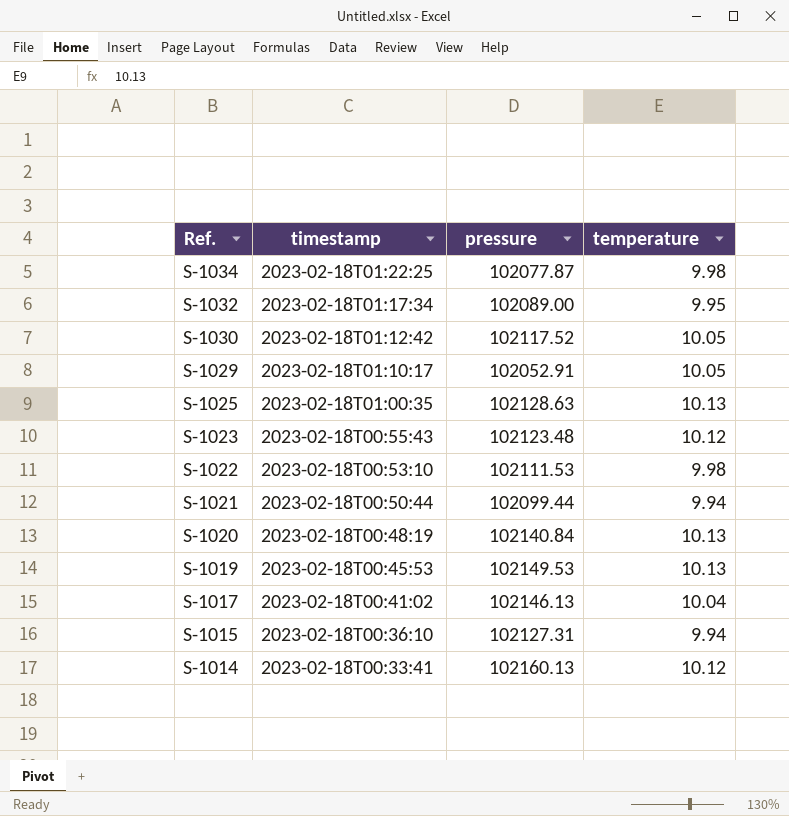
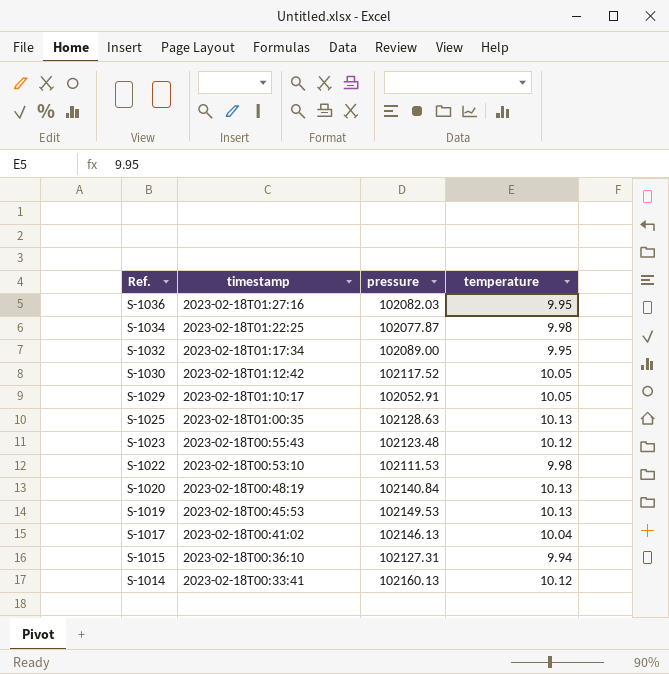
row S-1021: 2023-02-18T00:50:44 | 102099.44 | 9.94 -> none
row S-1036: none -> 2023-02-18T01:27:16 | 102082.03 | 9.95

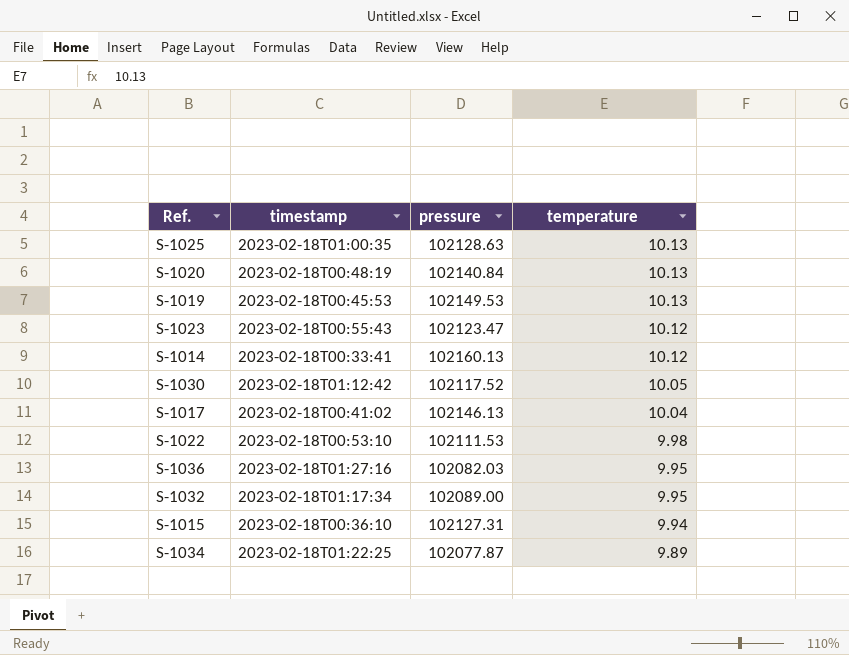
row order: Ref. descending -> temperature descending
row S-1029: 2023-02-18T01:10:17 | 102052.91 | 10.05 -> none
S-1023 | pressure: 102123.48 -> 102123.47
S-1034 | temperature: 9.98 -> 9.89

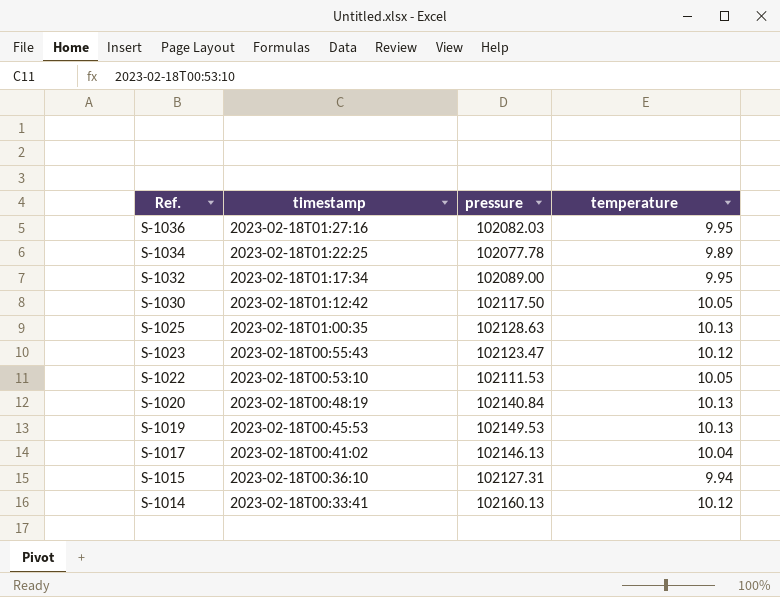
row order: temperature descending -> Ref. descending
S-1034 | pressure: 102077.87 -> 102077.78
S-1030 | pressure: 102117.52 -> 102117.50
S-1022 | temperature: 9.98 -> 10.05

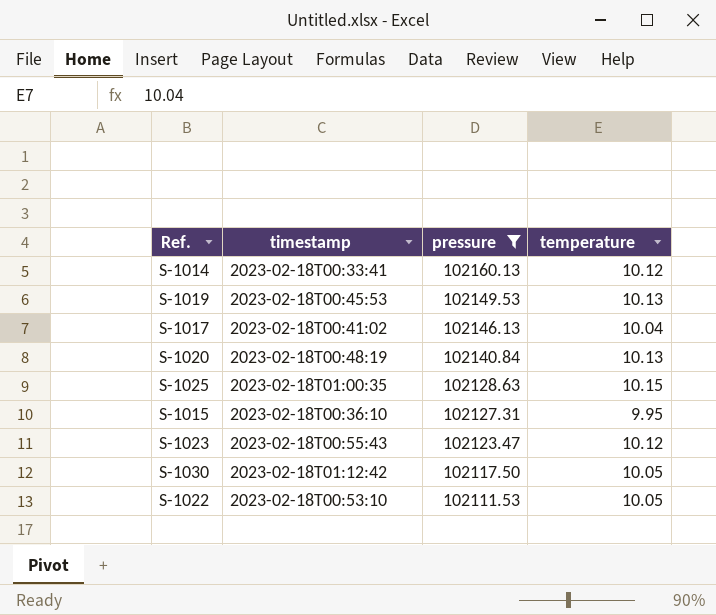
filter: none -> pressure >= 102111.53
row order: Ref. descending -> pressure descending
S-1025 | temperature: 10.13 -> 10.15
S-1015 | temperature: 9.94 -> 9.95

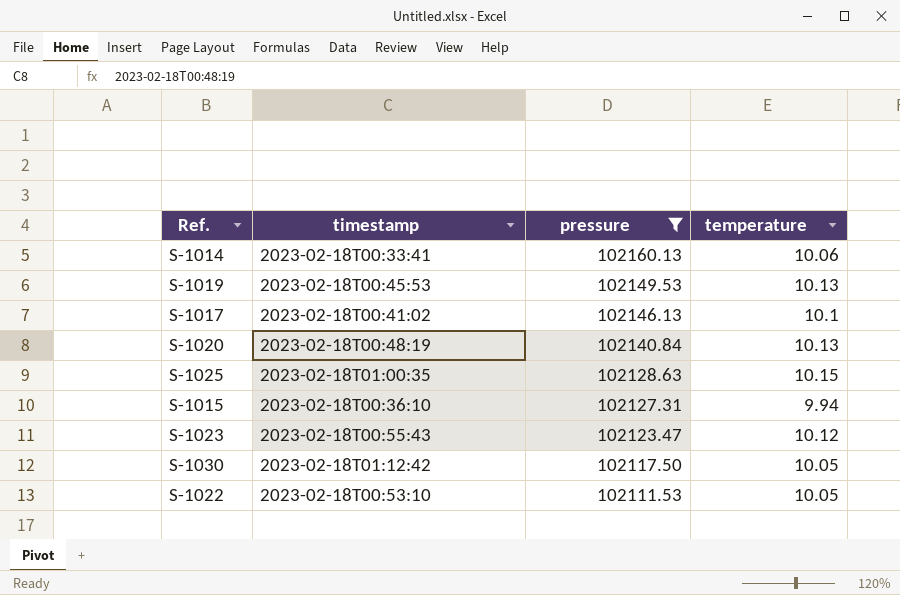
S-1014 | temperature: 10.12 -> 10.06
S-1017 | temperature: 10.04 -> 10.1
S-1015 | temperature: 9.95 -> 9.94

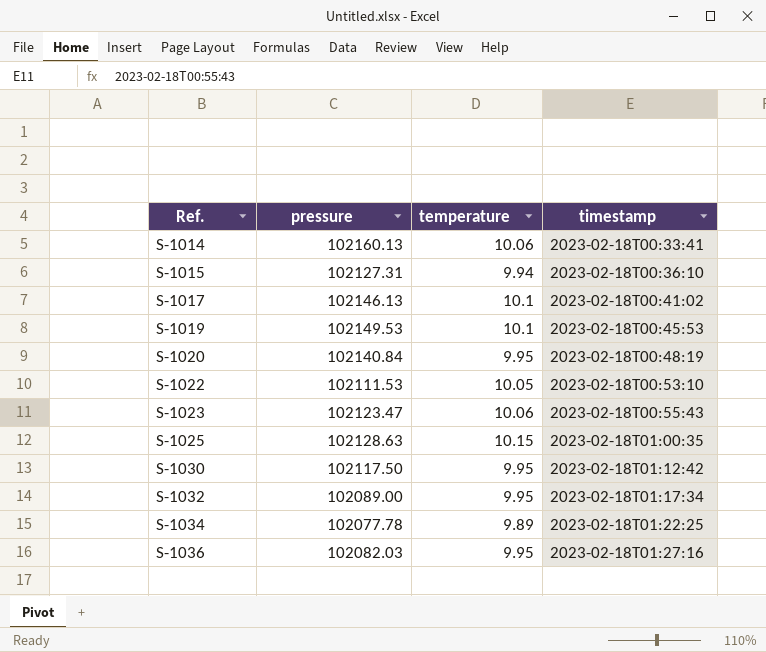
filter: pressure >= 102111.53 -> none
row order: pressure descending -> Ref. ascending
column timestamp | position: 2 -> 4
S-1019 | temperature: 10.13 -> 10.1
S-1020 | temperature: 10.13 -> 9.95
S-1023 | temperature: 10.12 -> 10.06
S-1030 | temperature: 10.05 -> 9.95

